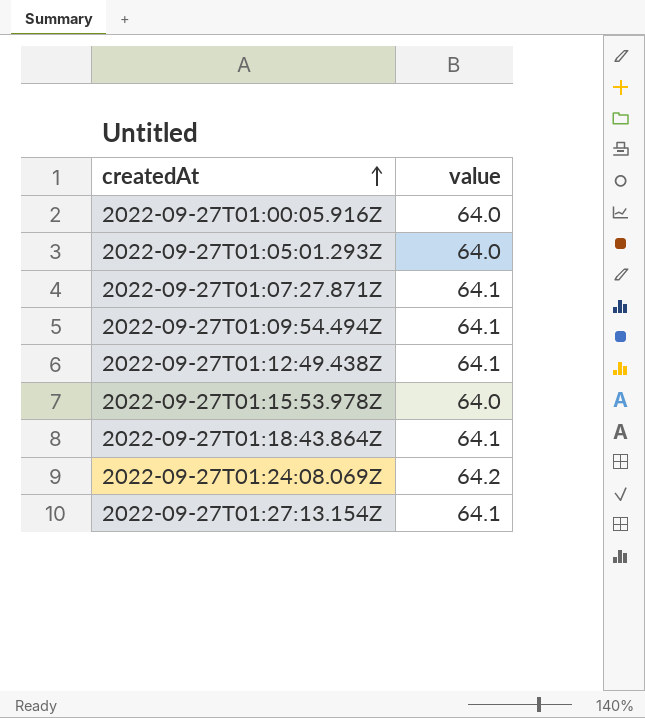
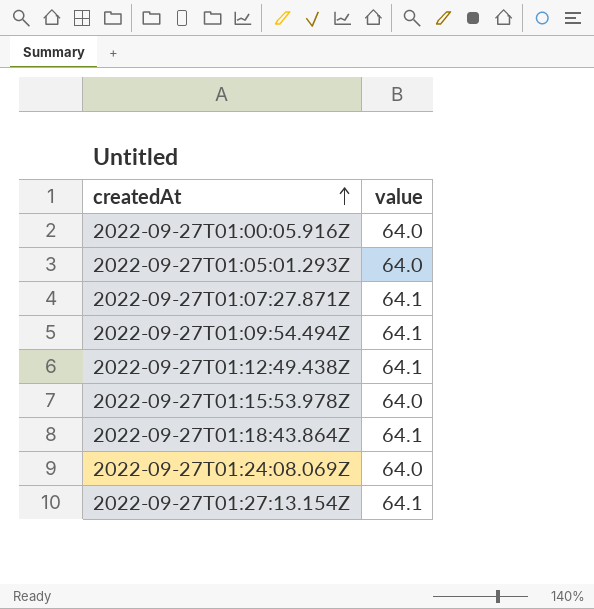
2022-09-27T01:24:08.069Z | value: 64.2 -> 64.0

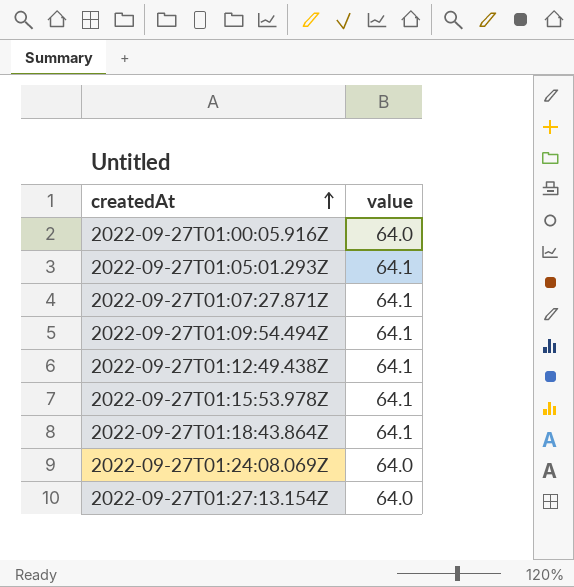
2022-09-27T01:05:01.293Z | value: 64.0 -> 64.1
2022-09-27T01:15:53.978Z | value: 64.0 -> 64.1
2022-09-27T01:27:13.154Z | value: 64.1 -> 64.0

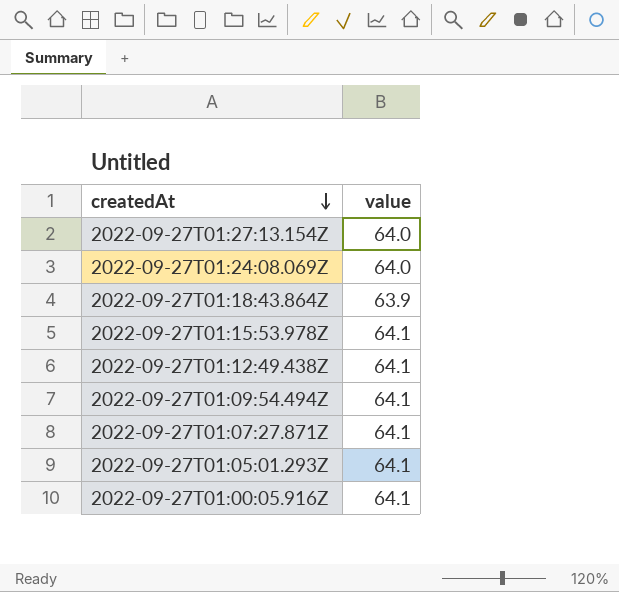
row order: createdAt ascending -> createdAt descending
2022-09-27T01:18:43.864Z | value: 64.1 -> 63.9
2022-09-27T01:00:05.916Z | value: 64.0 -> 64.1

